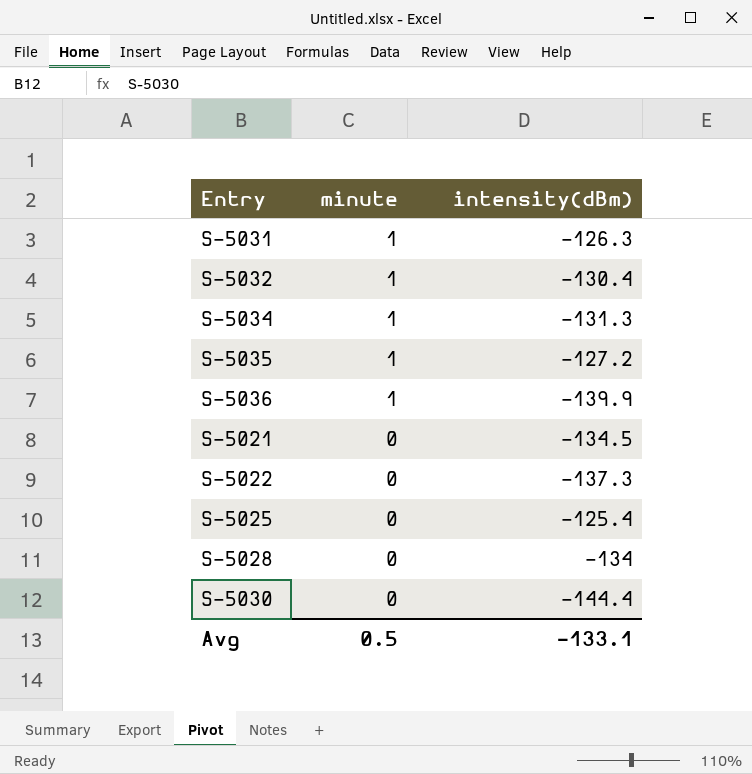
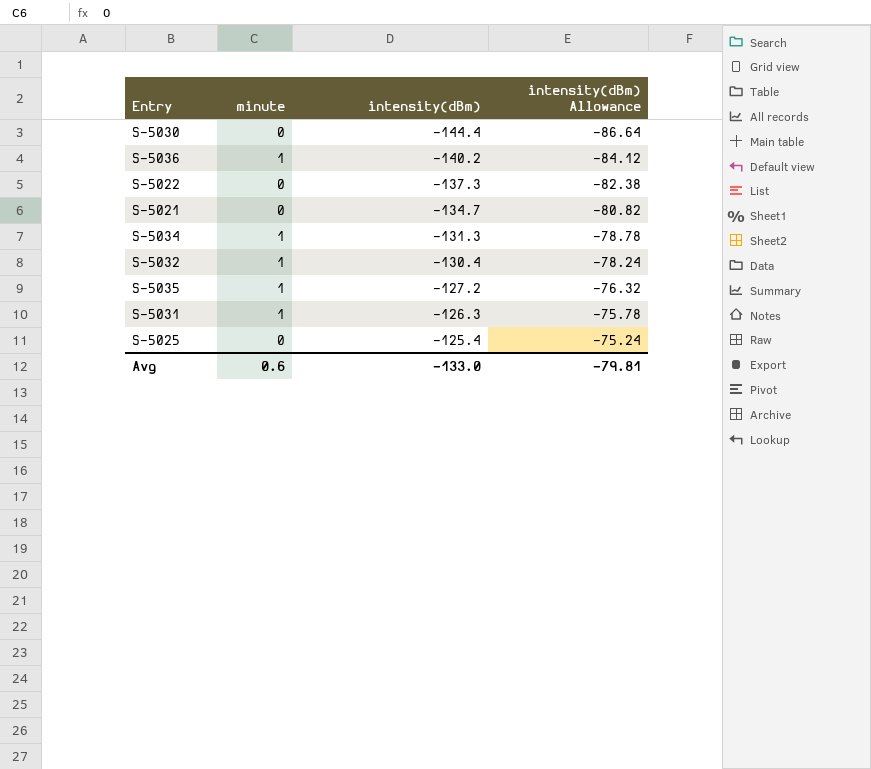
row order: minute descending -> intensity(dBm) ascending
column intensity(dBm) Allowance | formula: none -> [intensity(dBm)] * 0.6
row S-5028: 0 | -134 -> none
S-5036 | intensity(dBm): -139.9 -> -140.2
S-5021 | intensity(dBm): -134.5 -> -134.7
Avg | minute: 0.5 -> 0.6
Avg | intensity(dBm): -133.1 -> -133.0

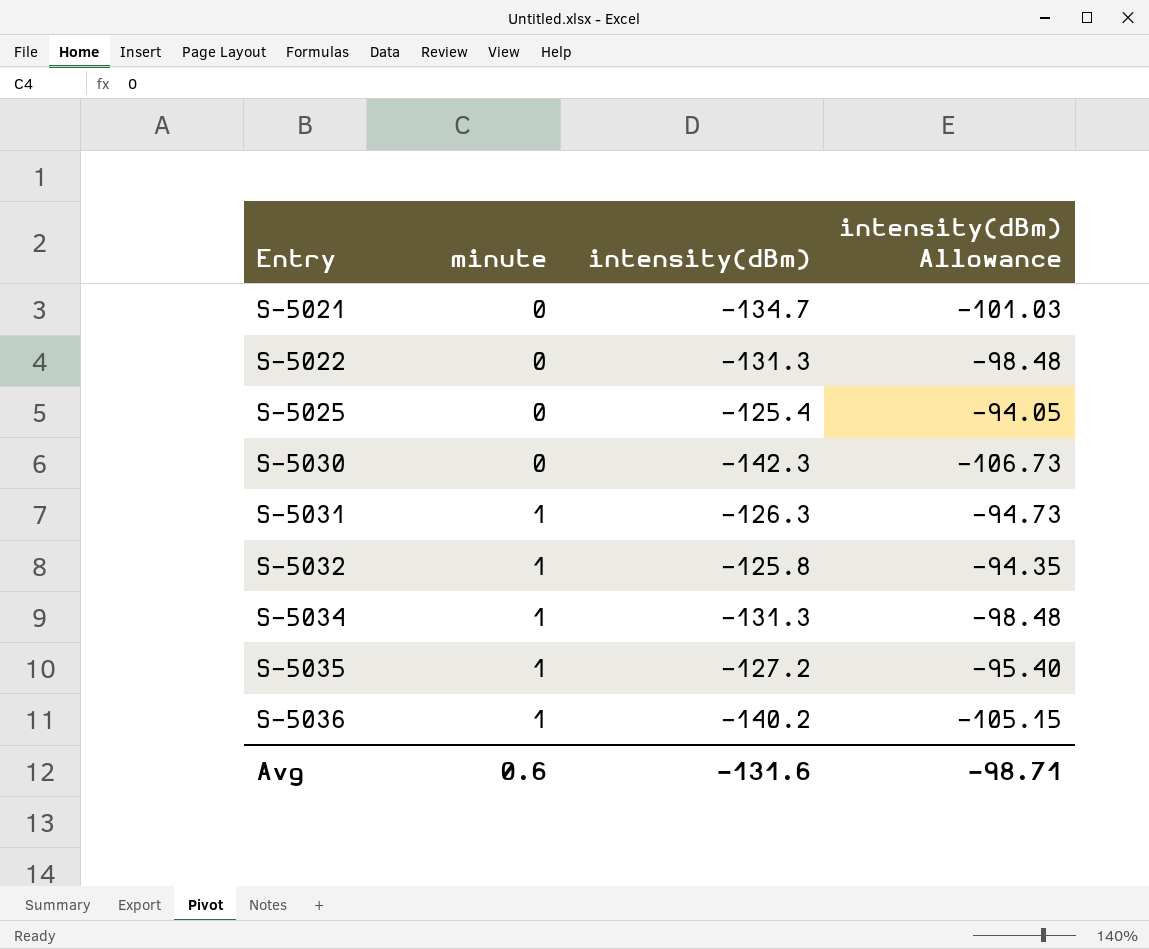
row order: intensity(dBm) ascending -> Entry ascending
column intensity(dBm) Allowance | formula: [intensity(dBm)] * 0.6 -> [intensity(dBm)] * 0.75
S-5022 | intensity(dBm): -137.3 -> -131.3
S-5030 | intensity(dBm): -144.4 -> -142.3
S-5032 | intensity(dBm): -130.4 -> -125.8
Avg | intensity(dBm): -133.0 -> -131.6
Avg | intensity(dBm) Allowance: -79.81 -> -98.71

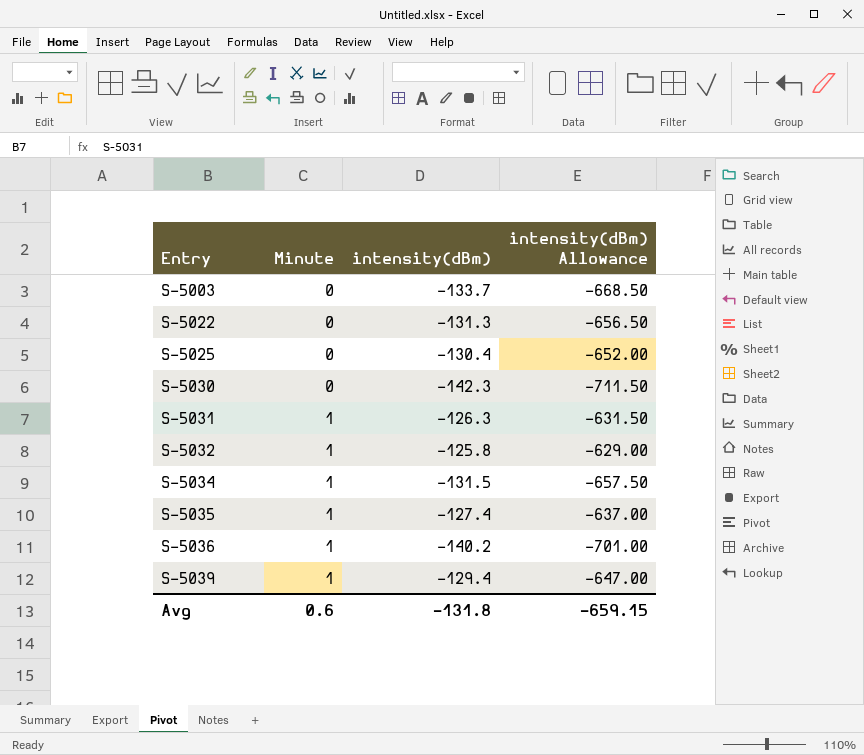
column name: minute -> Minute
column intensity(dBm) Allowance | formula: [intensity(dBm)] * 0.75 -> [intensity(dBm)] * 5
row S-5021: 0 | -134.7 | -101.03 -> none
row S-5003: none -> 0 | -133.7 | -668.50
S-5025 | intensity(dBm): -125.4 -> -130.4
S-5034 | intensity(dBm): -131.3 -> -131.5
S-5035 | intensity(dBm): -127.2 -> -127.4
row S-5039: none -> 1 | -129.4 | -647.00
Avg | intensity(dBm): -131.6 -> -131.8
Avg | intensity(dBm) Allowance: -98.71 -> -659.15

